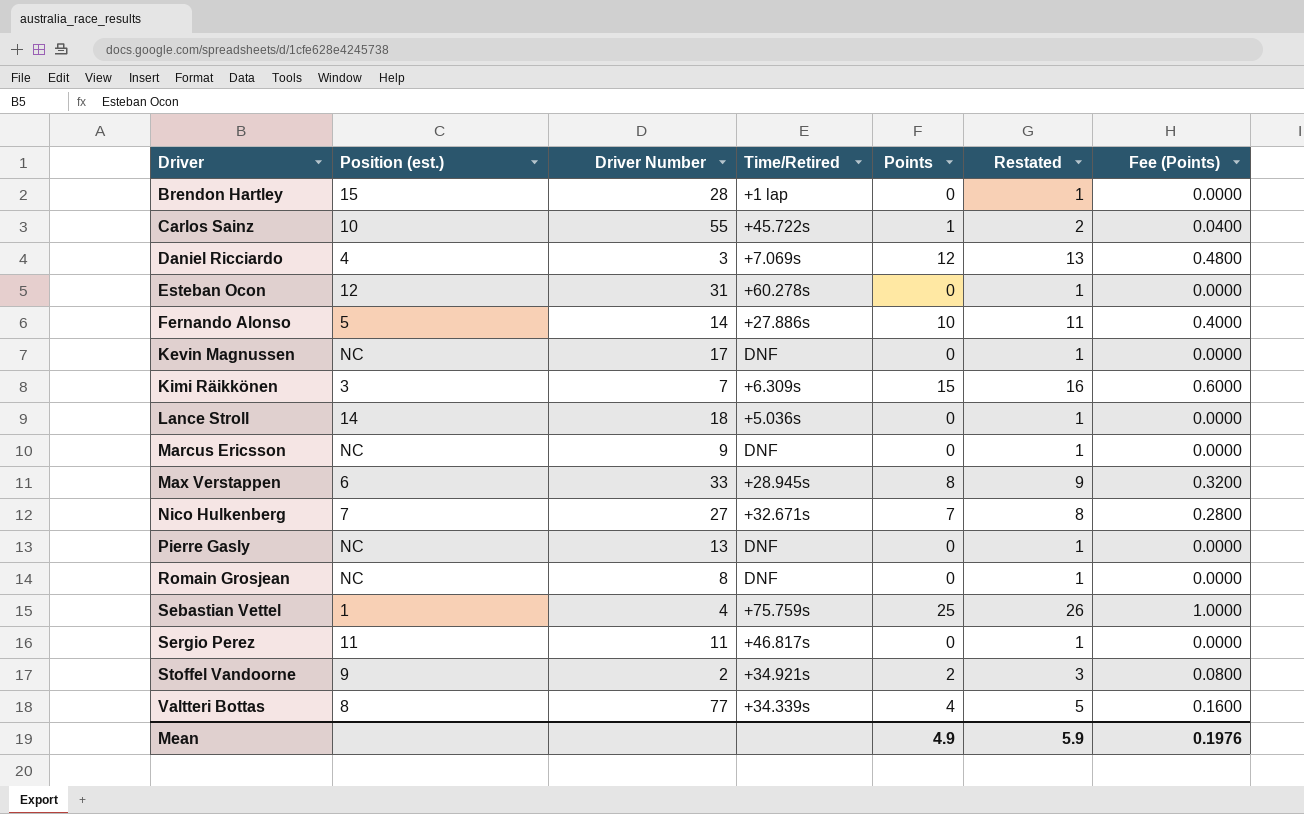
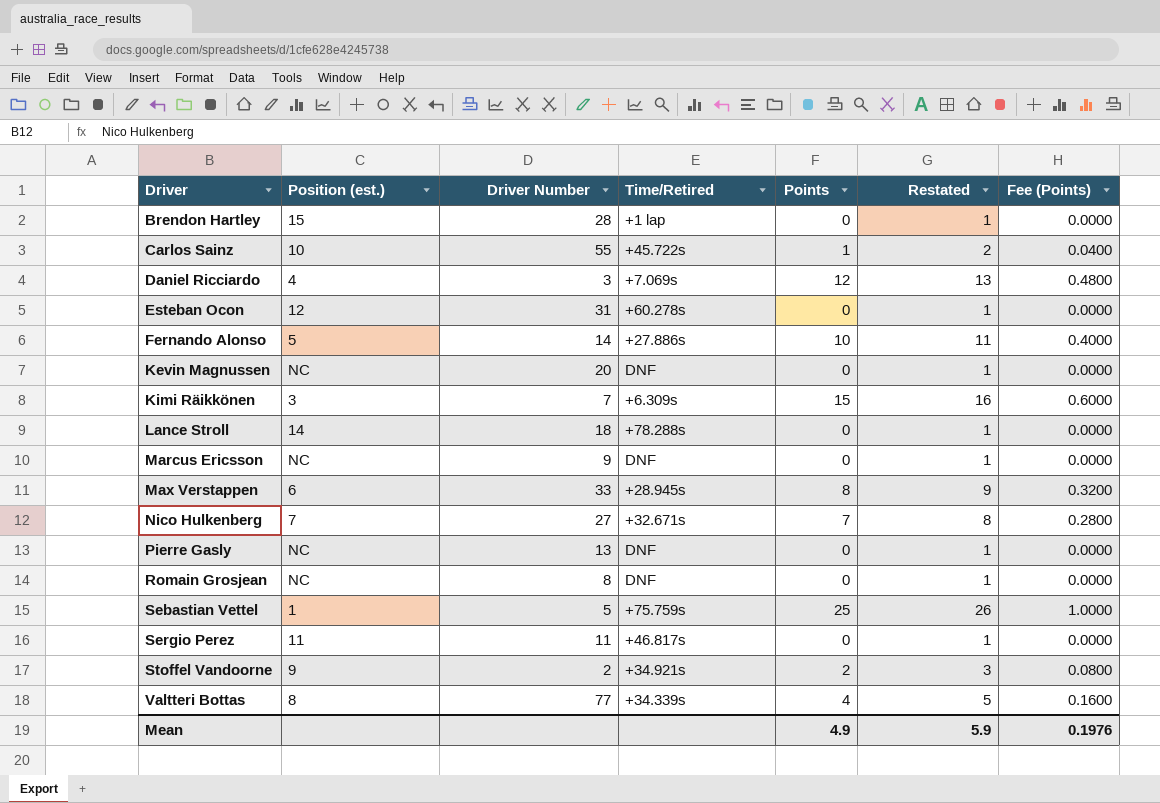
Kevin Magnussen | Driver Number: 17 -> 20
Lance Stroll | Time/Retired: +5.036s -> +78.288s
Sebastian Vettel | Driver Number: 4 -> 5

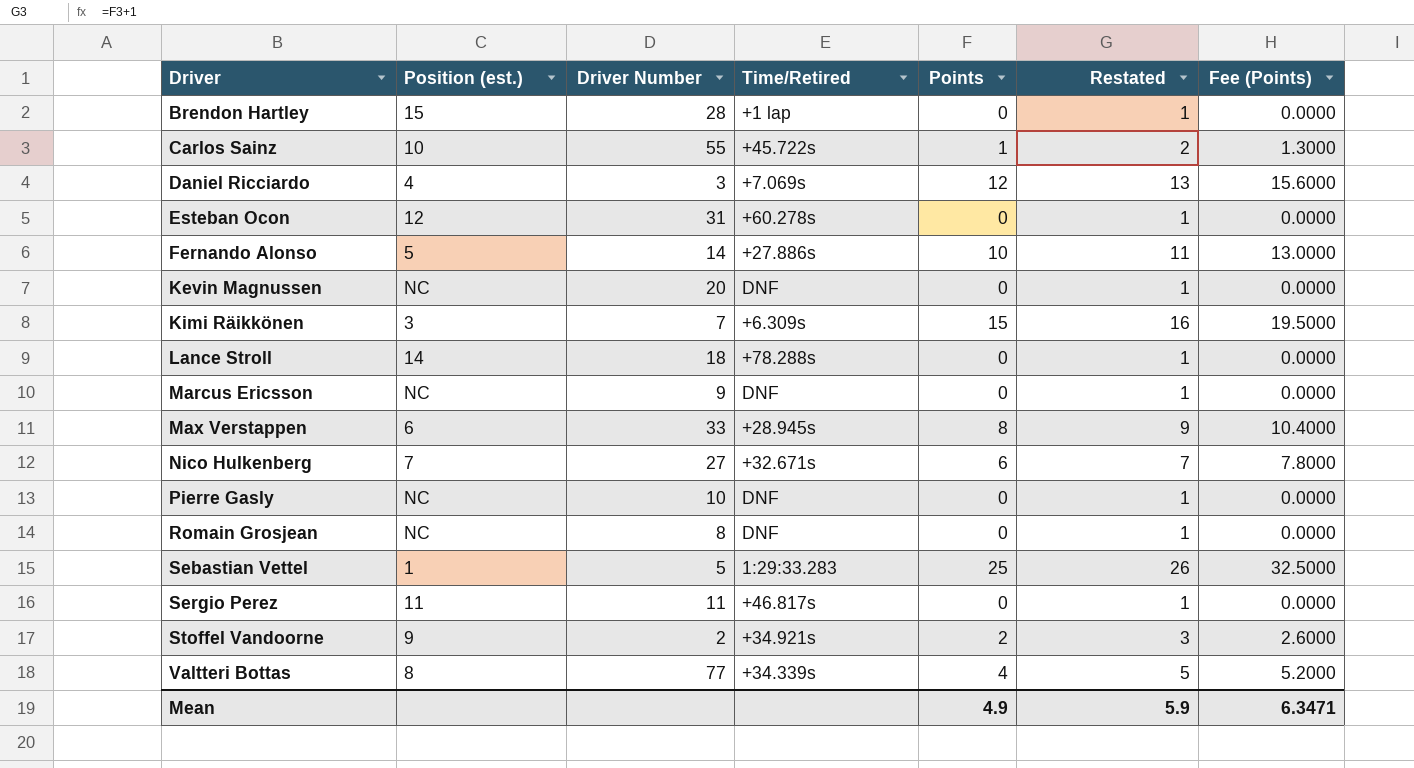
column Fee (Points) | formula: [Points] * 0.04 -> [Points] * 1.3
Nico Hulkenberg | Points: 7 -> 6
Nico Hulkenberg | Restated: 8 -> 7
Pierre Gasly | Driver Number: 13 -> 10
Sebastian Vettel | Time/Retired: +75.759s -> 1:29:33.283
Mean | Fee (Points): 0.1976 -> 6.3471

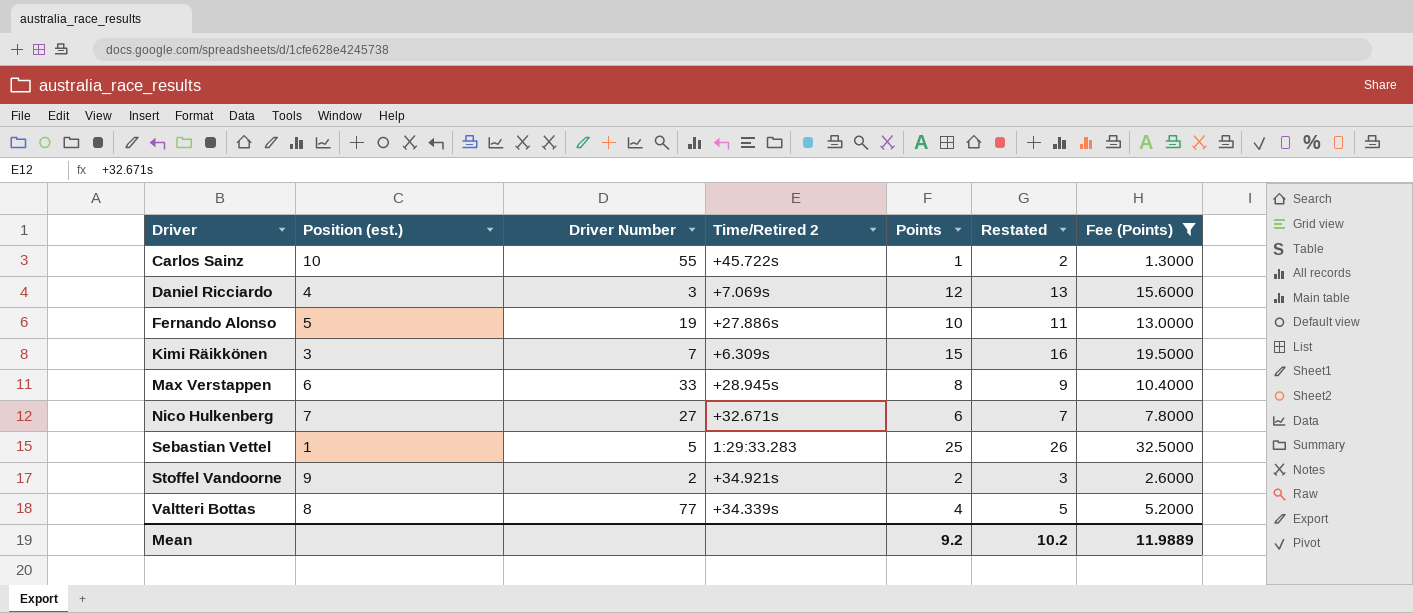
filter: none -> Fee (Points) != 0.0000
column name: Time/Retired -> Time/Retired 2
Fernando Alonso | Driver Number: 14 -> 19
Mean | Points: 4.9 -> 9.2
Mean | Restated: 5.9 -> 10.2
Mean | Fee (Points): 6.3471 -> 11.9889

